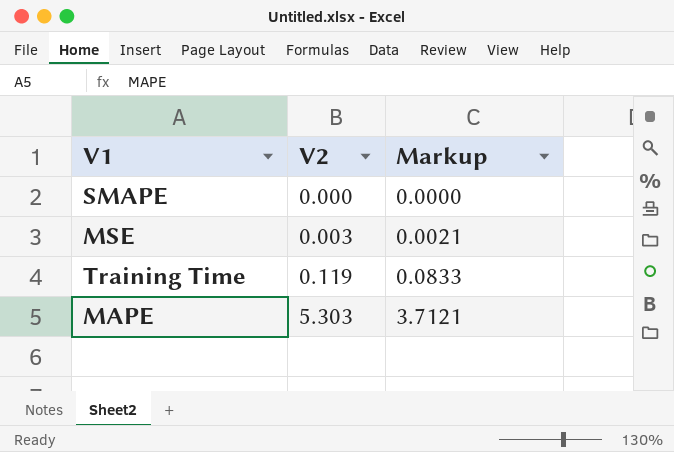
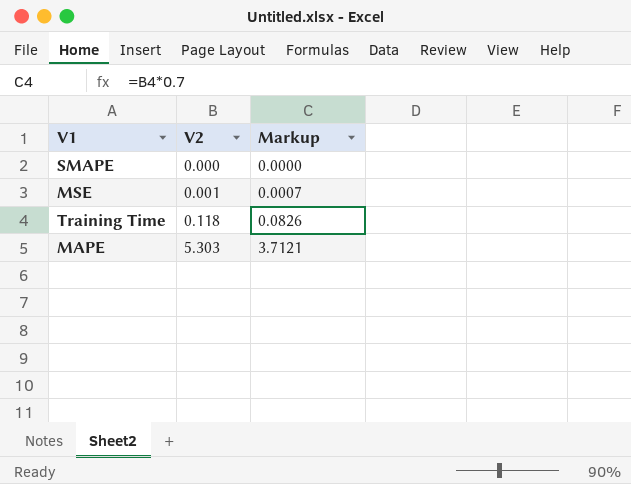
MSE | V2: 0.003 -> 0.001
MSE | Markup: 0.0021 -> 0.0007
Training Time | V2: 0.119 -> 0.118
Training Time | Markup: 0.0833 -> 0.0826

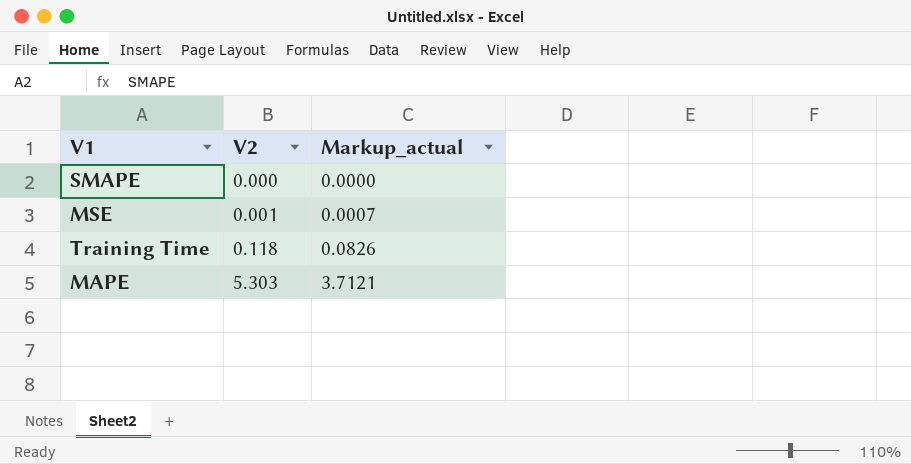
column name: Markup -> Markup_actual

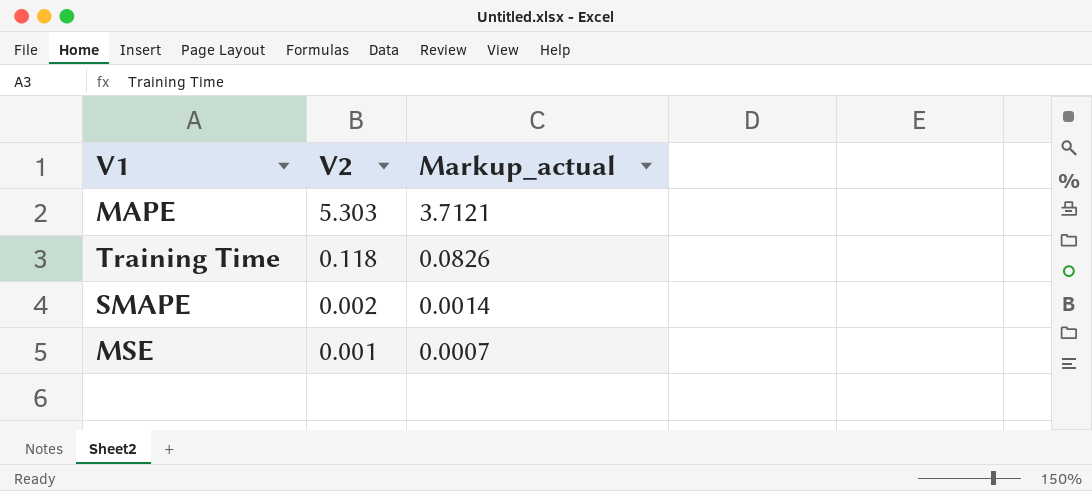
row order: V2 ascending -> V2 descending
SMAPE | V2: 0.000 -> 0.002
SMAPE | Markup_actual: 0.0000 -> 0.0014

